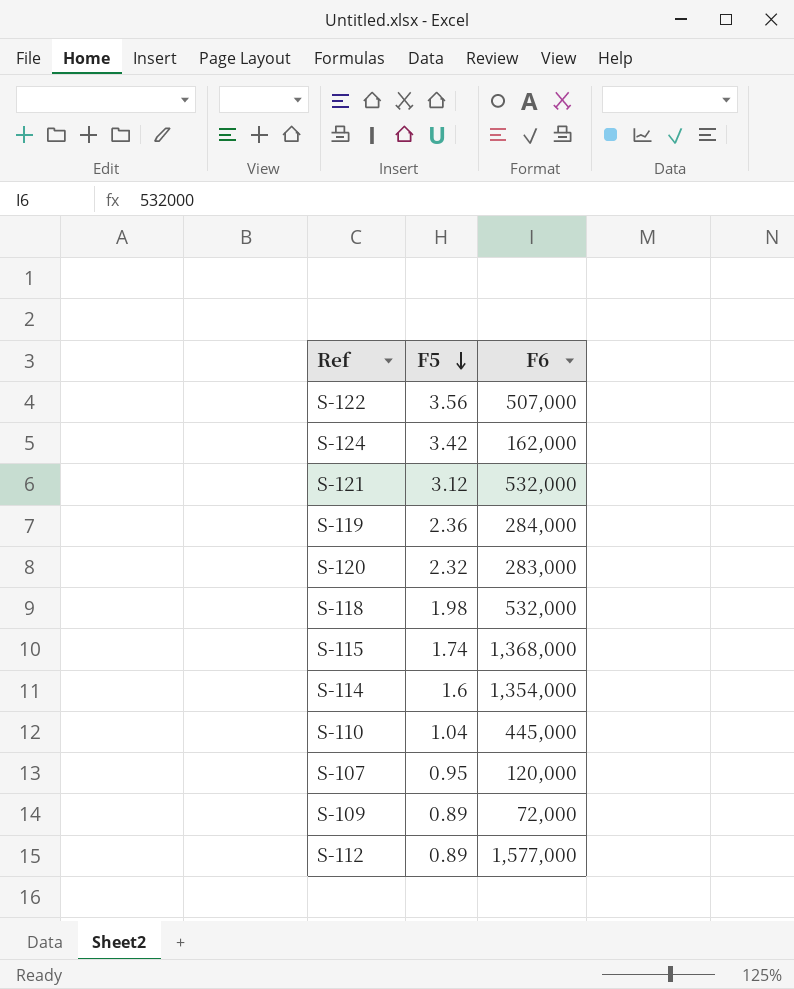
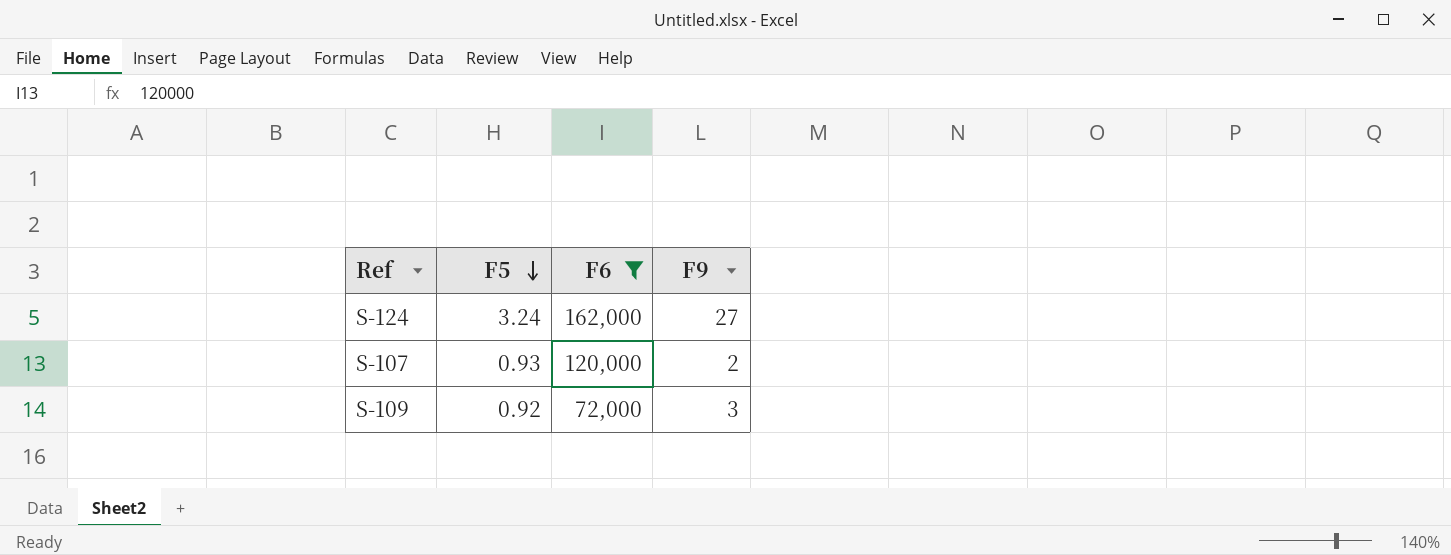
filter: none -> F6 <= 162,000
column F9 | position: none -> 4
S-124 | F5: 3.42 -> 3.24
S-107 | F5: 0.95 -> 0.93
S-109 | F5: 0.89 -> 0.92

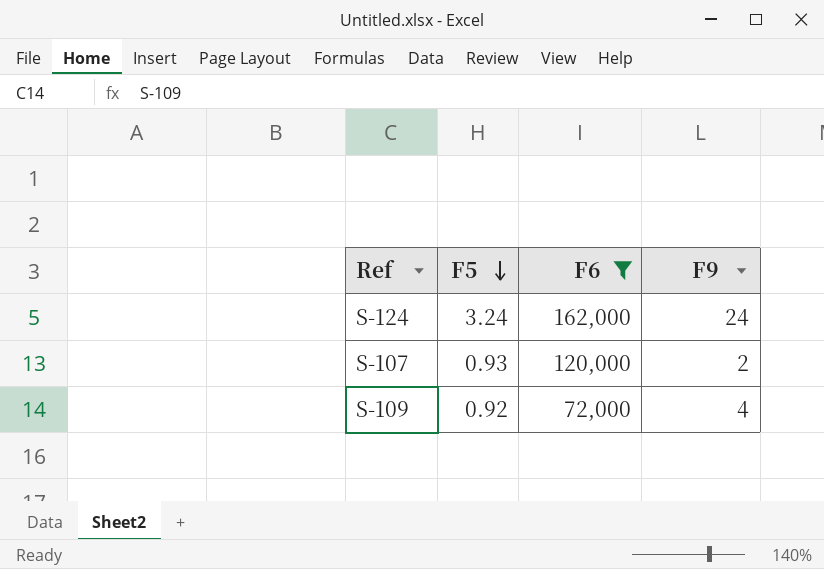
S-124 | F9: 27 -> 24
S-109 | F9: 3 -> 4

